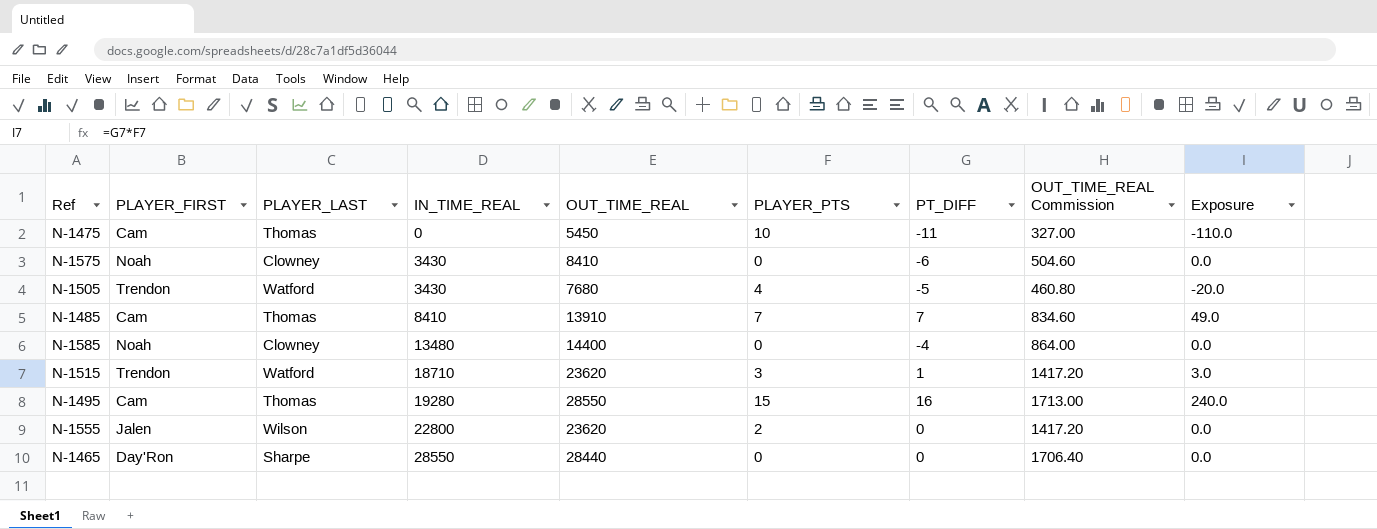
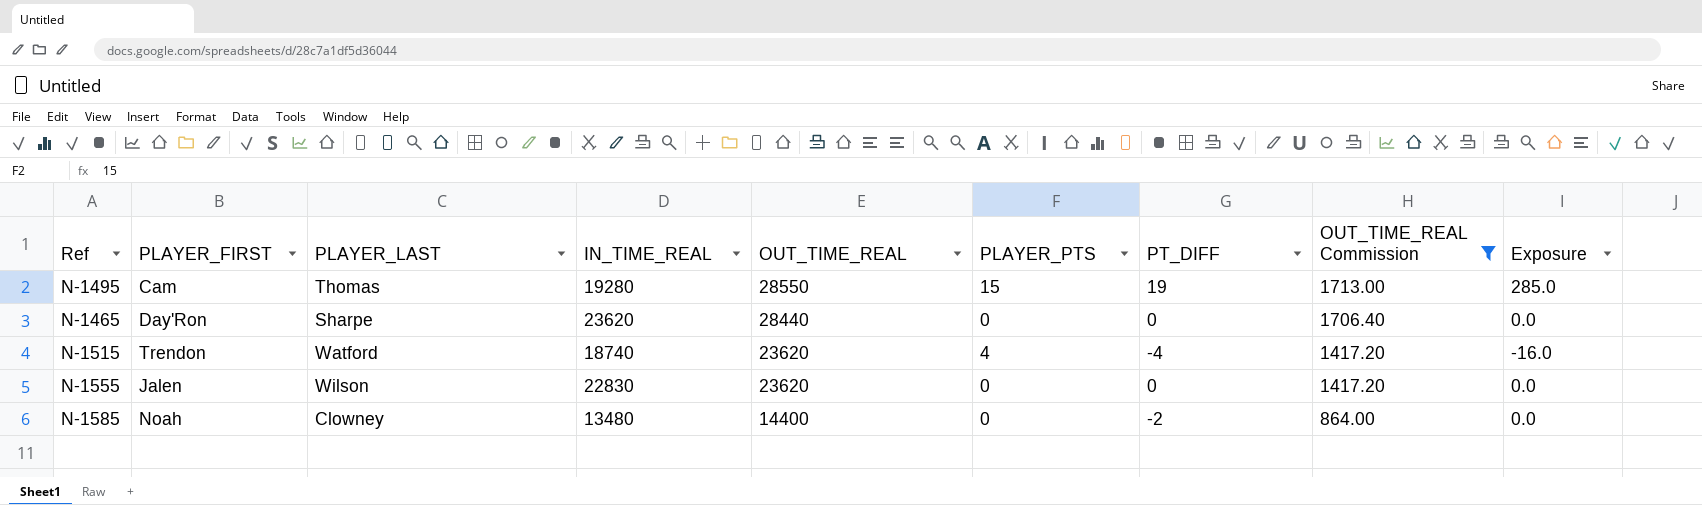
filter: none -> OUT_TIME_REAL Commission >= 864.00
row order: IN_TIME_REAL ascending -> OUT_TIME_REAL descending
N-1495 | PT_DIFF: 16 -> 19
N-1495 | Exposure: 240.0 -> 285.0
N-1465 | IN_TIME_REAL: 28550 -> 23620
N-1515 | IN_TIME_REAL: 18710 -> 18740
N-1515 | PLAYER_PTS: 3 -> 4
N-1515 | PT_DIFF: 1 -> -4
N-1515 | Exposure: 3.0 -> -16.0
N-1555 | IN_TIME_REAL: 22800 -> 22830
N-1555 | PLAYER_PTS: 2 -> 0
N-1585 | PT_DIFF: -4 -> -2

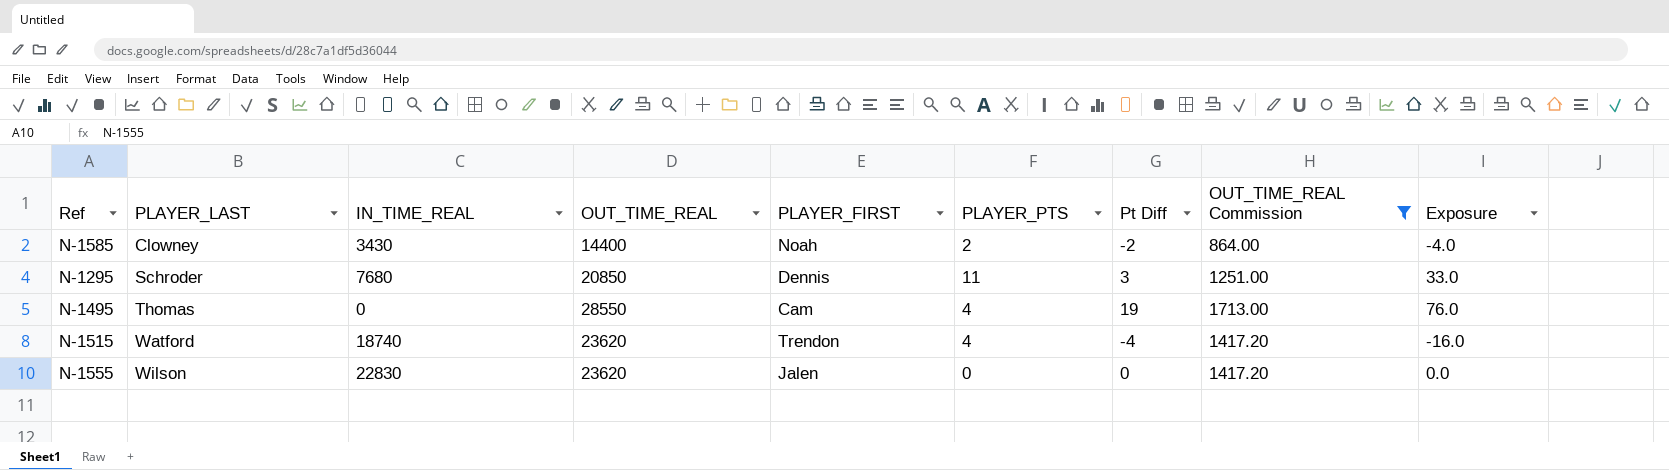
row order: OUT_TIME_REAL descending -> PLAYER_LAST ascending
column PLAYER_FIRST | position: 2 -> 5
column name: PT_DIFF -> Pt Diff
row N-1465: Day'Ron | Sharpe | 23620 | 28440 | 0 | 0 | 1706.40 | 0.0 -> none
N-1585 | IN_TIME_REAL: 13480 -> 3430
N-1585 | PLAYER_PTS: 0 -> 2
N-1585 | Exposure: 0.0 -> -4.0
row N-1295: none -> Schroder | 7680 | 20850 | Dennis | 11 | 3 | 1251.00 | 33.0
N-1495 | IN_TIME_REAL: 19280 -> 0
N-1495 | PLAYER_PTS: 15 -> 4
N-1495 | Exposure: 285.0 -> 76.0

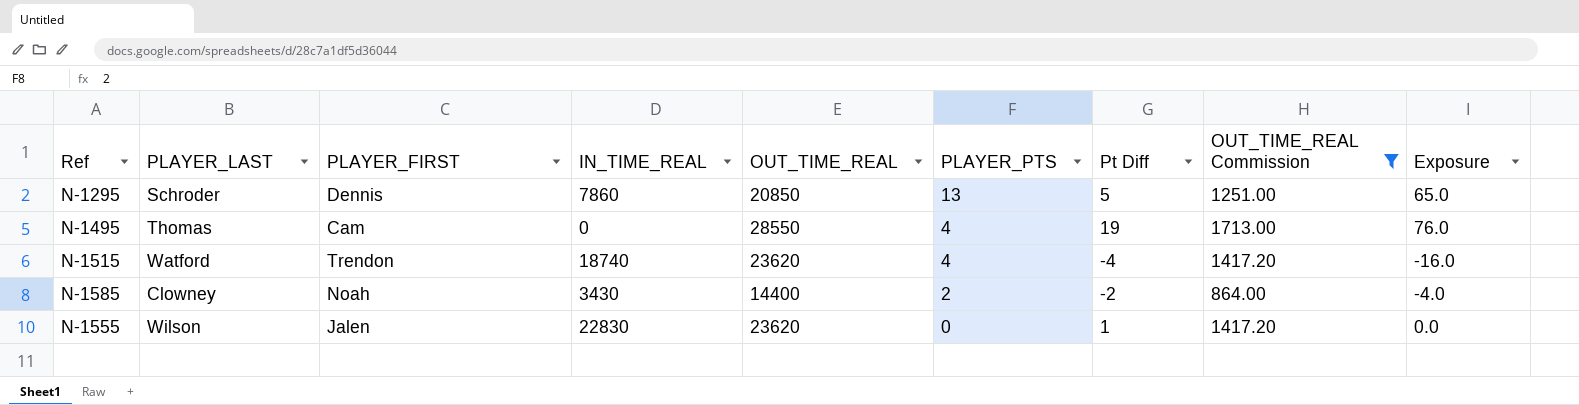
row order: PLAYER_LAST ascending -> PLAYER_PTS descending
column PLAYER_FIRST | position: 5 -> 3
N-1295 | IN_TIME_REAL: 7680 -> 7860
N-1295 | PLAYER_PTS: 11 -> 13
N-1295 | Pt Diff: 3 -> 5
N-1295 | Exposure: 33.0 -> 65.0
N-1555 | Pt Diff: 0 -> 1

